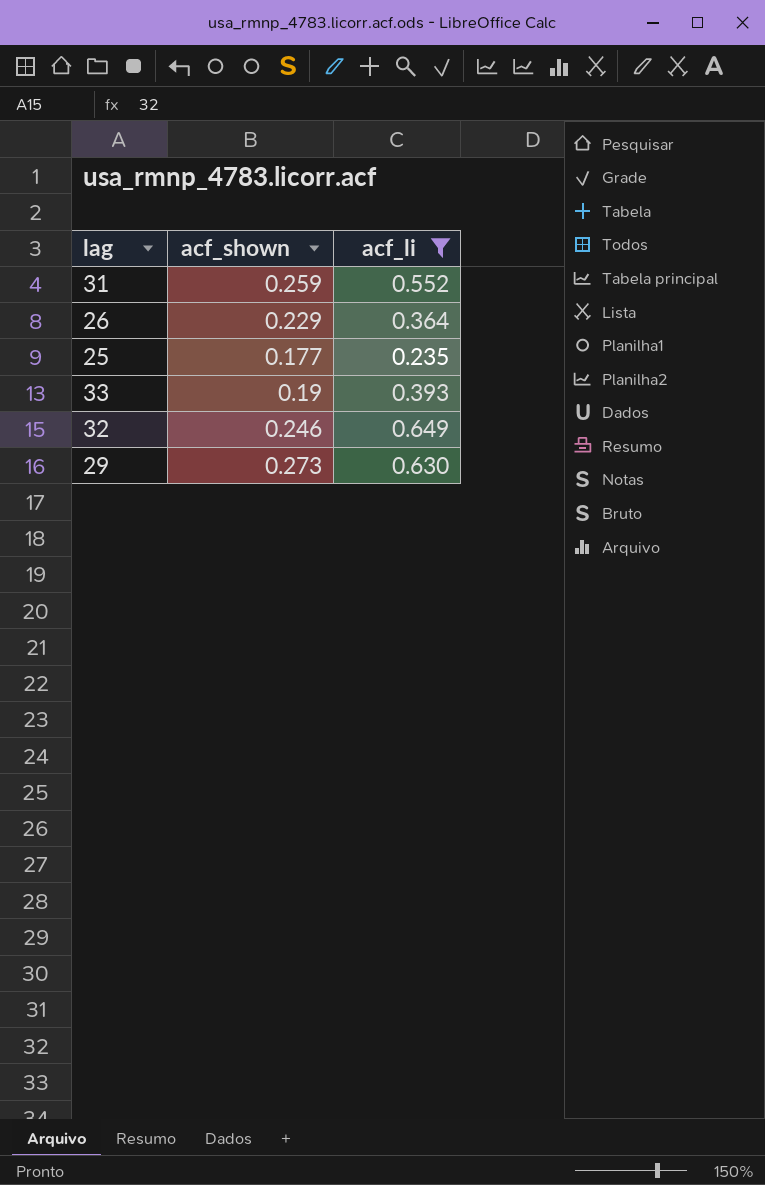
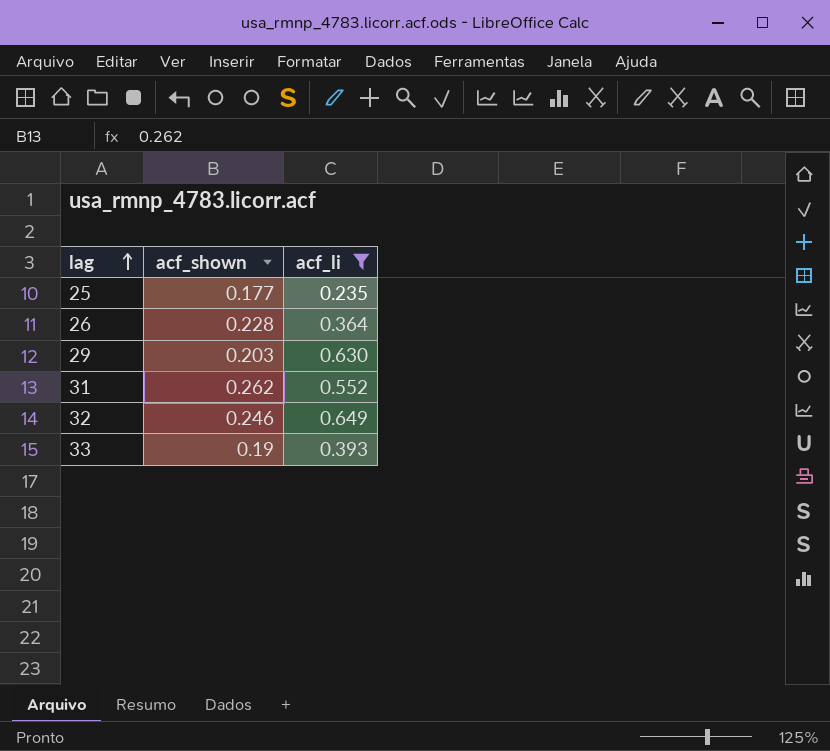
row order: none -> lag ascending
26 | acf_shown: 0.229 -> 0.228
29 | acf_shown: 0.273 -> 0.203
31 | acf_shown: 0.259 -> 0.262

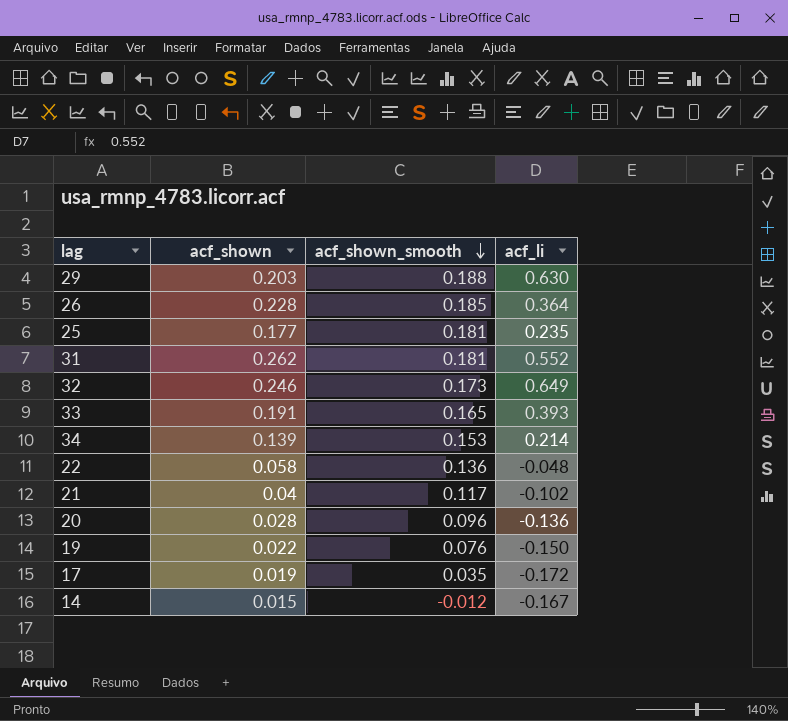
filter: acf_li >= 0.235 -> none
row order: lag ascending -> acf_shown_smooth descending
column acf_shown_smooth | position: none -> 3
33 | acf_shown: 0.19 -> 0.191

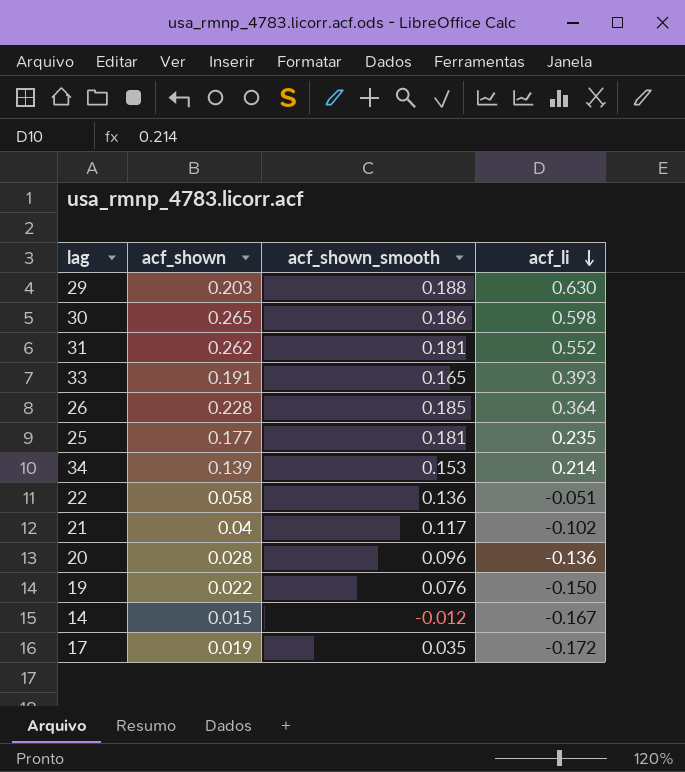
row order: acf_shown_smooth descending -> acf_li descending
row 32: 0.246 | 0.173 | 0.649 -> none
row 30: none -> 0.265 | 0.186 | 0.598
22 | acf_li: -0.048 -> -0.051

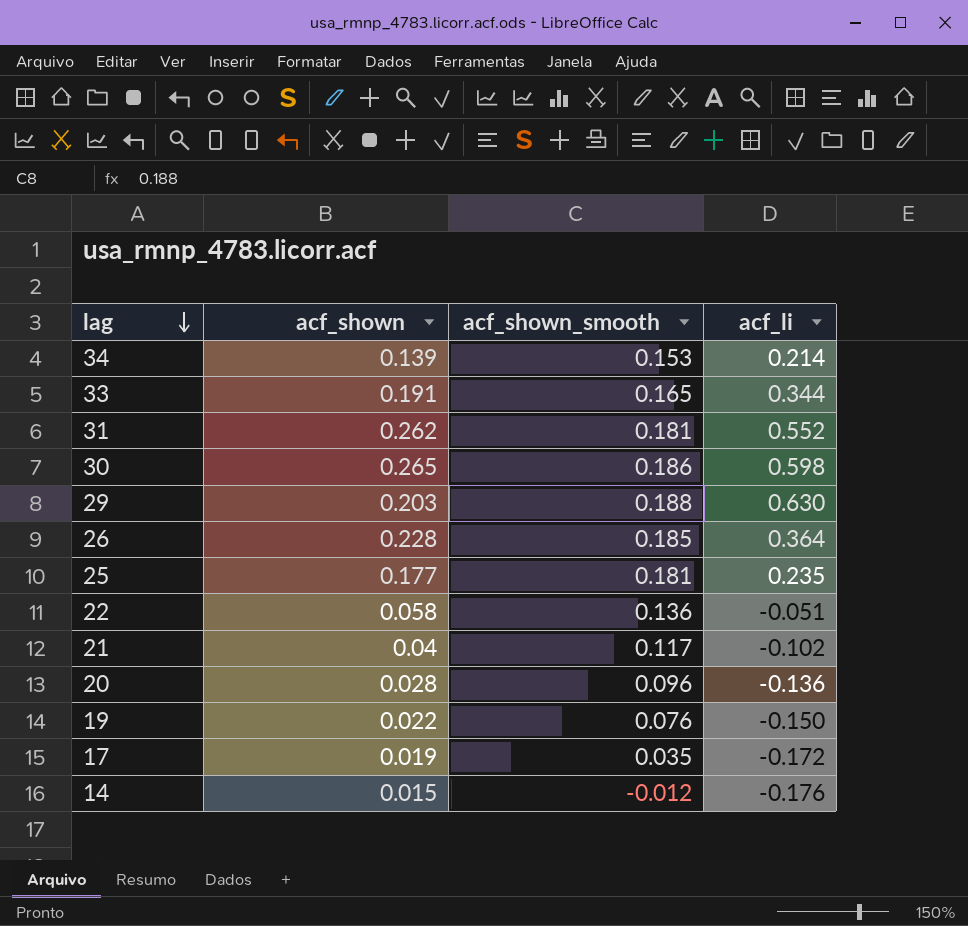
row order: acf_li descending -> lag descending
33 | acf_li: 0.393 -> 0.344
14 | acf_li: -0.167 -> -0.176

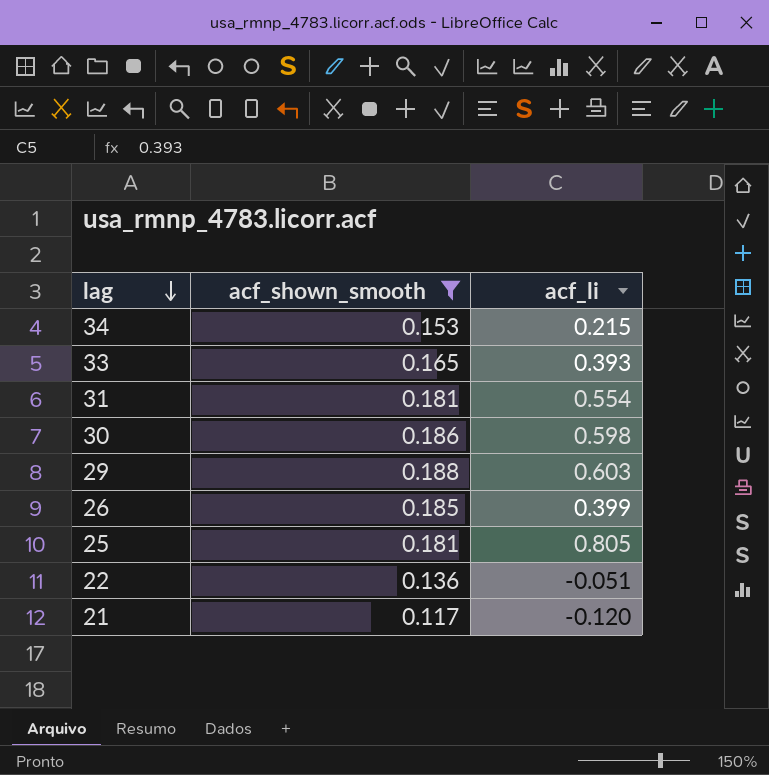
filter: none -> acf_shown_smooth >= 0.117
column acf_shown | position: 2 -> none
34 | acf_li: 0.214 -> 0.215
33 | acf_li: 0.344 -> 0.393
31 | acf_li: 0.552 -> 0.554
29 | acf_li: 0.630 -> 0.603
26 | acf_li: 0.364 -> 0.399
25 | acf_li: 0.235 -> 0.805
21 | acf_li: -0.102 -> -0.120

